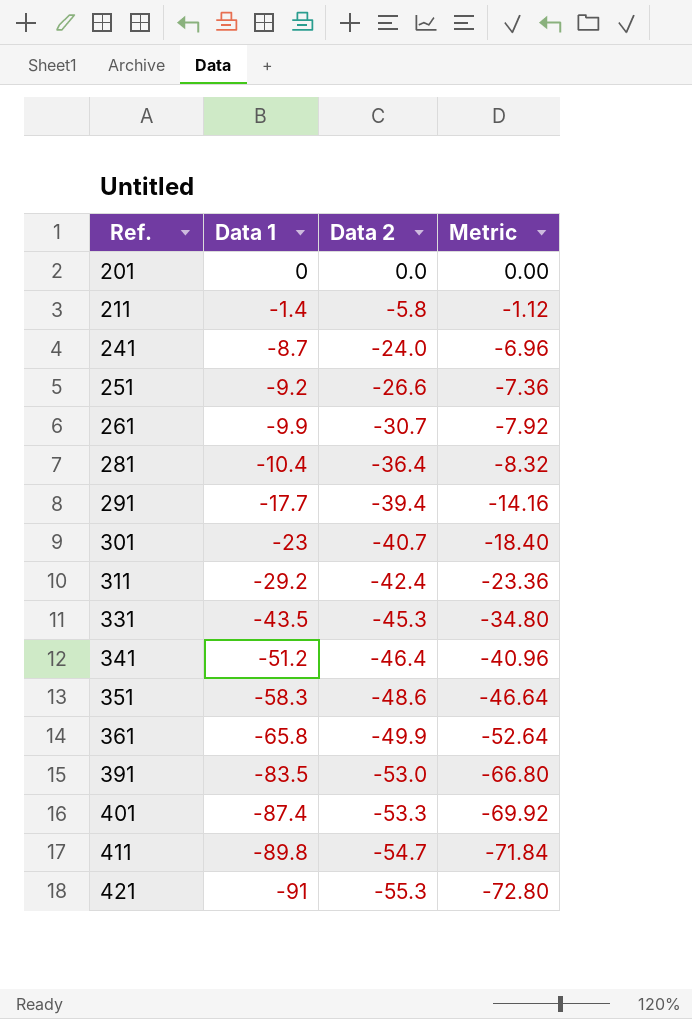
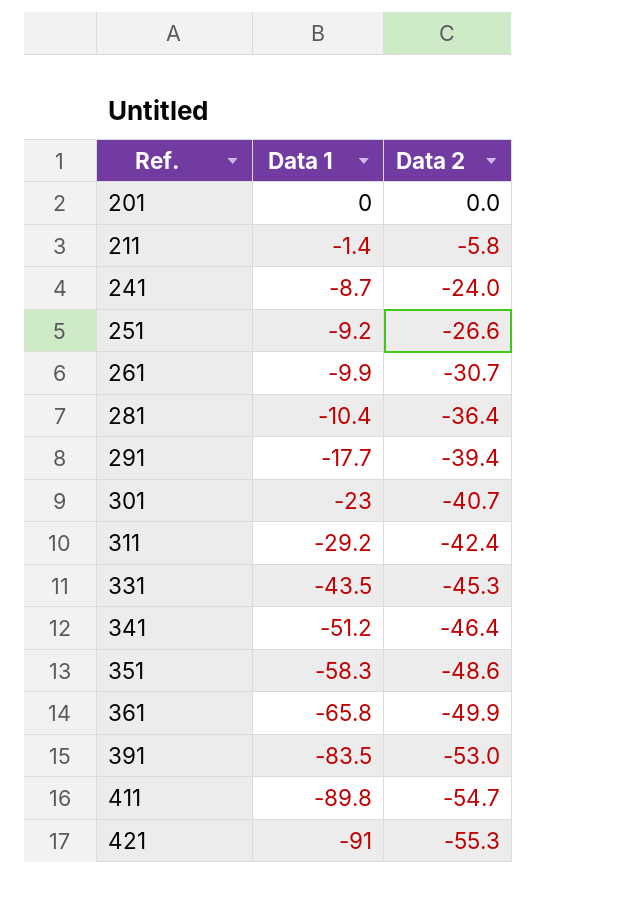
column Metric | formula: [Data 1] * 0.8 -> none
row 401: -87.4 | -53.3 | -69.92 -> none

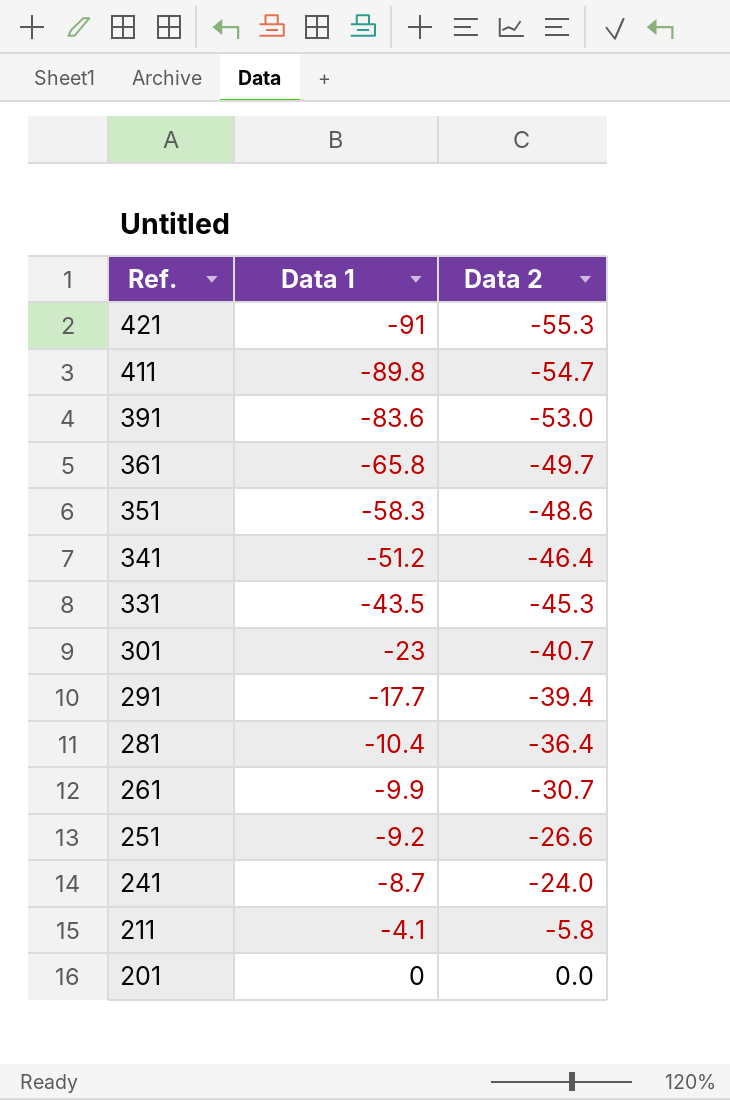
row order: Ref. ascending -> Ref. descending
row 311: -29.2 | -42.4 -> none
391 | Data 1: -83.5 -> -83.6
361 | Data 2: -49.9 -> -49.7
211 | Data 1: -1.4 -> -4.1

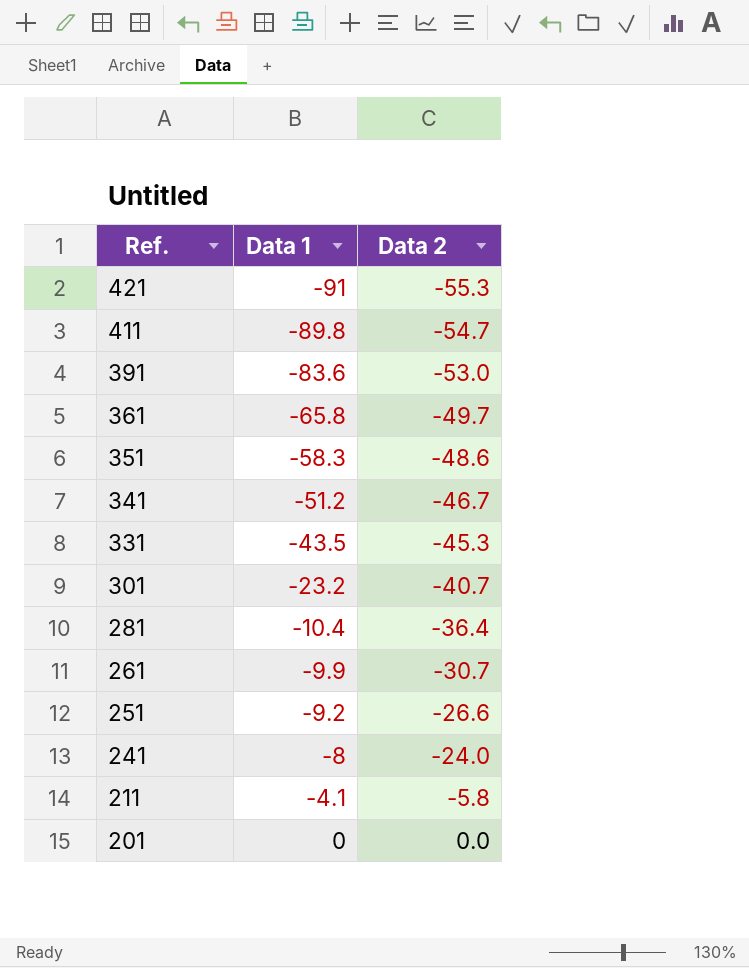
row 291: -17.7 | -39.4 -> none
341 | Data 2: -46.4 -> -46.7
301 | Data 1: -23 -> -23.2
241 | Data 1: -8.7 -> -8

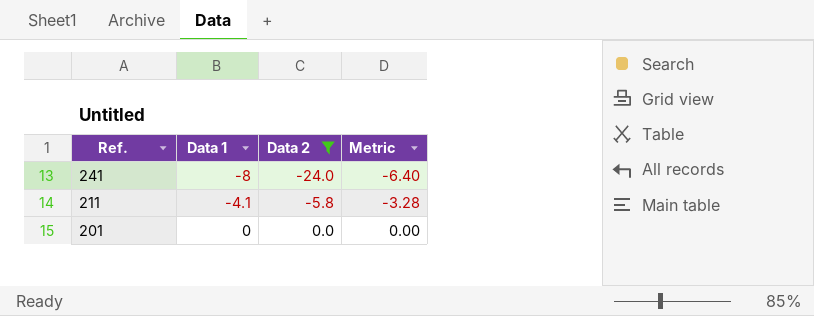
filter: none -> Data 2 >= -24.0
column Metric | formula: none -> [Data 1] * 0.8

